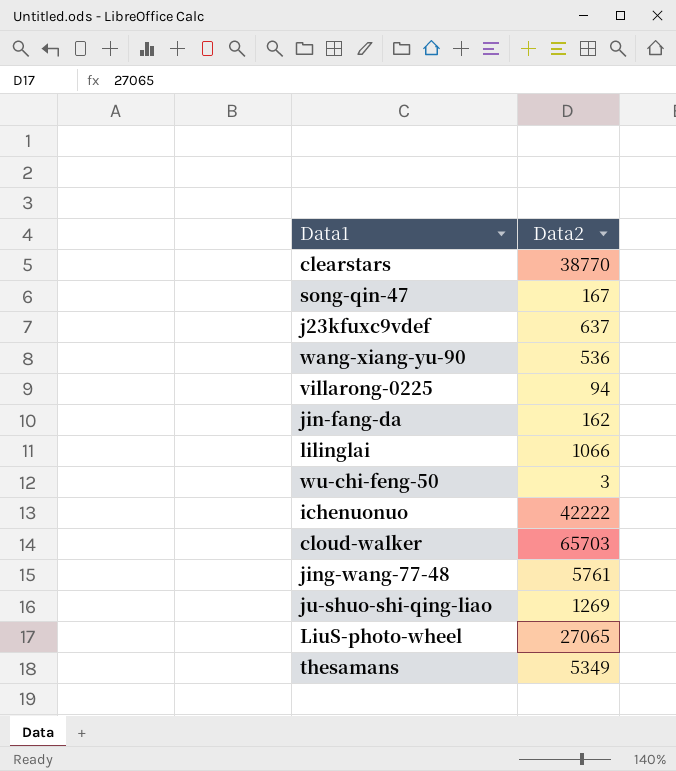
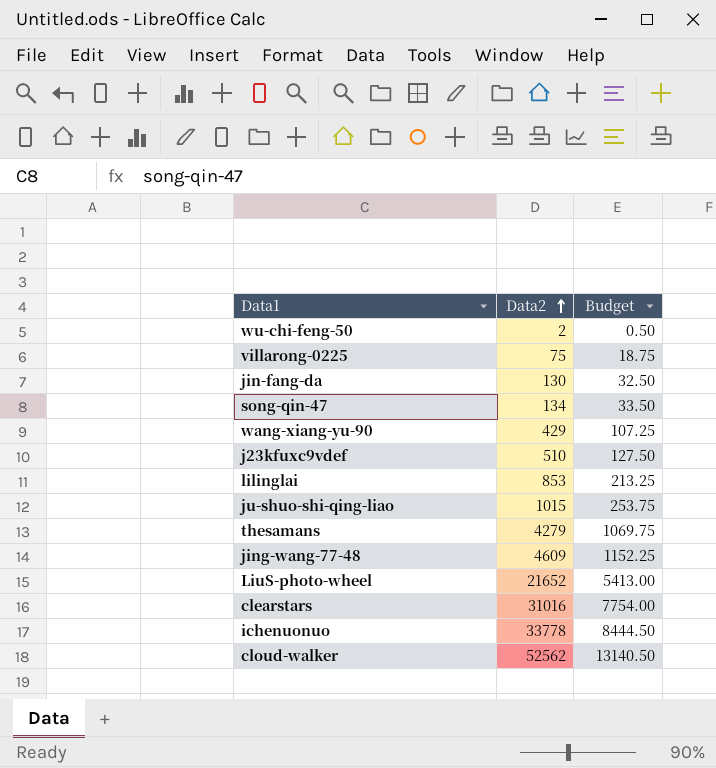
row order: none -> Data2 ascending
column Budget | formula: none -> [Data2] * 0.25
wu-chi-feng-50 | Data2: 3 -> 2
villarong-0225 | Data2: 94 -> 75
jin-fang-da | Data2: 162 -> 130
song-qin-47 | Data2: 167 -> 134
wang-xiang-yu-90 | Data2: 536 -> 429
j23kfuxc9vdef | Data2: 637 -> 510
lilinglai | Data2: 1066 -> 853
ju-shuo-shi-qing-liao | Data2: 1269 -> 1015
thesamans | Data2: 5349 -> 4279
jing-wang-77-48 | Data2: 5761 -> 4609
LiuS-photo-wheel | Data2: 27065 -> 21652
clearstars | Data2: 38770 -> 31016
ichenuonuo | Data2: 42222 -> 33778
cloud-walker | Data2: 65703 -> 52562

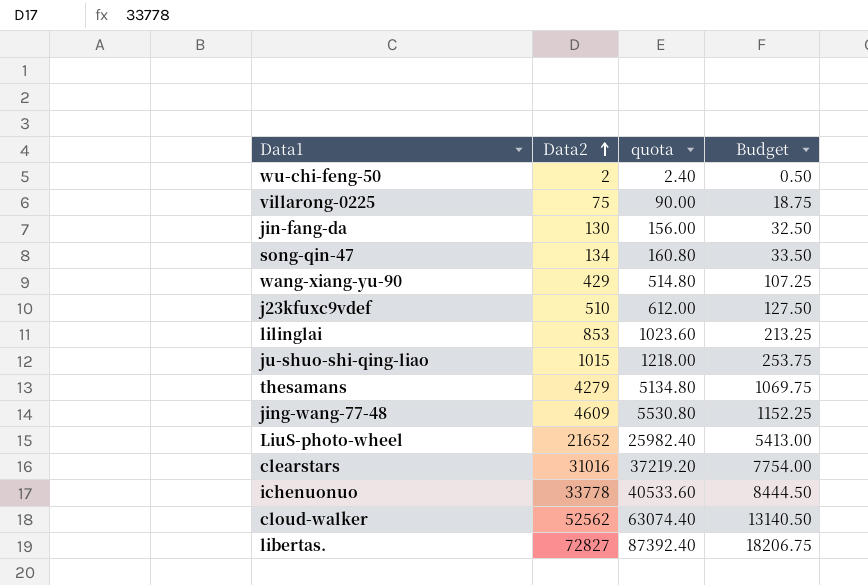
column quota | formula: none -> [Data2] * 1.2
row libertas.: none -> 72827 | 87392.40 | 18206.75

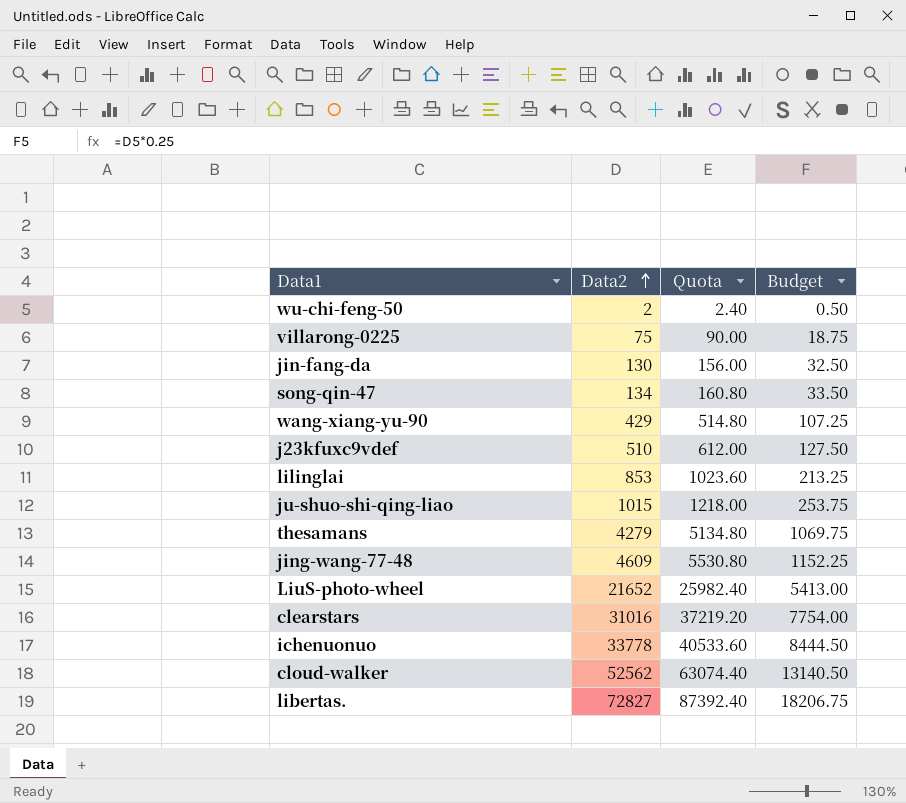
column name: quota -> Quota

